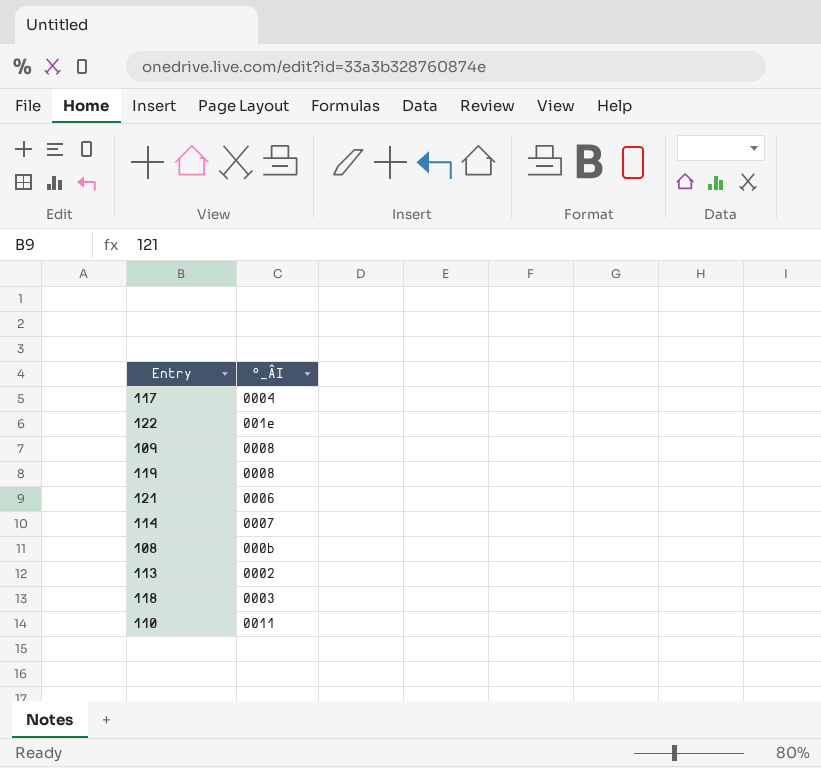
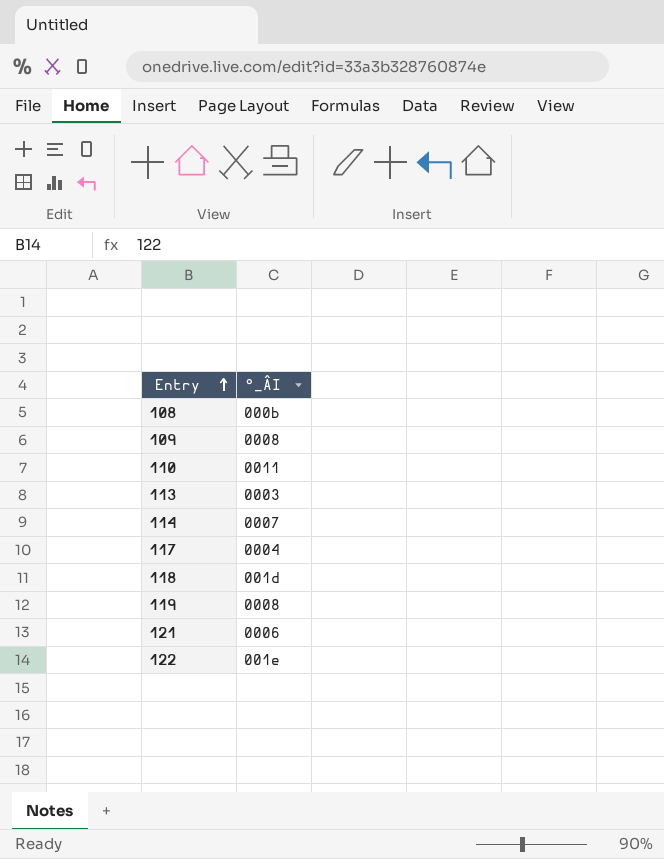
row order: none -> Entry ascending
113 | °_ÂI: 0002 -> 0003
118 | °_ÂI: 0003 -> 001d

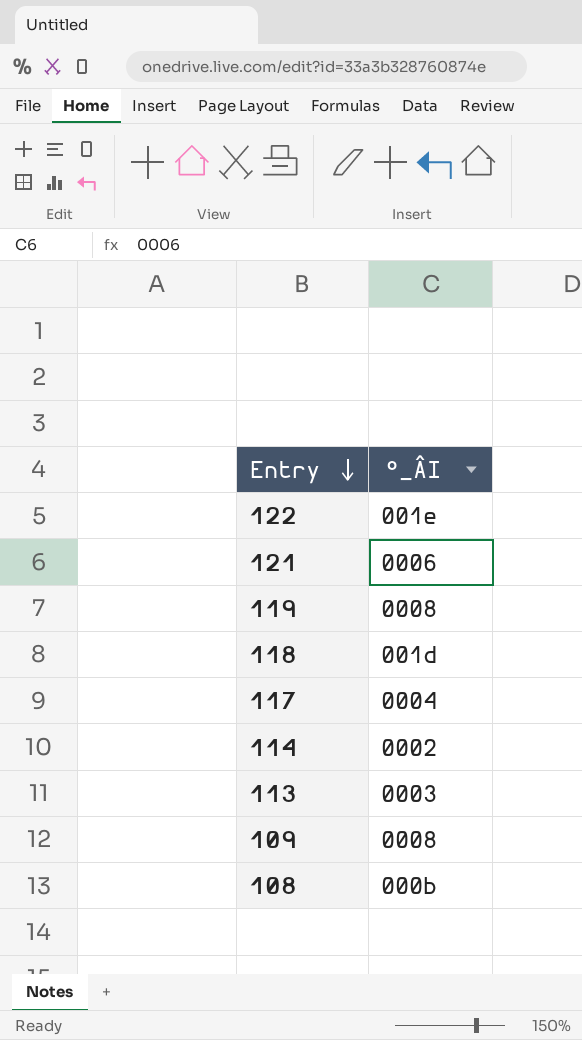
row order: Entry ascending -> Entry descending
row 110: 0011 -> none
114 | °_ÂI: 0007 -> 0002

